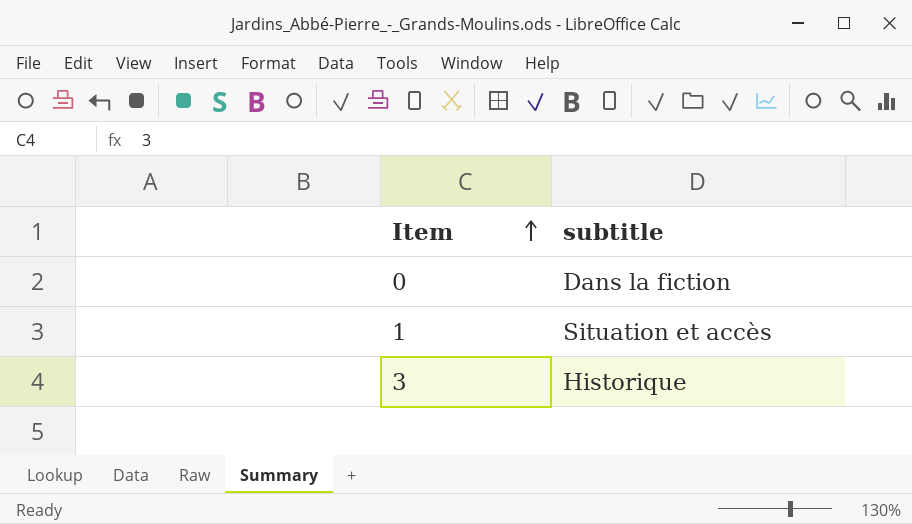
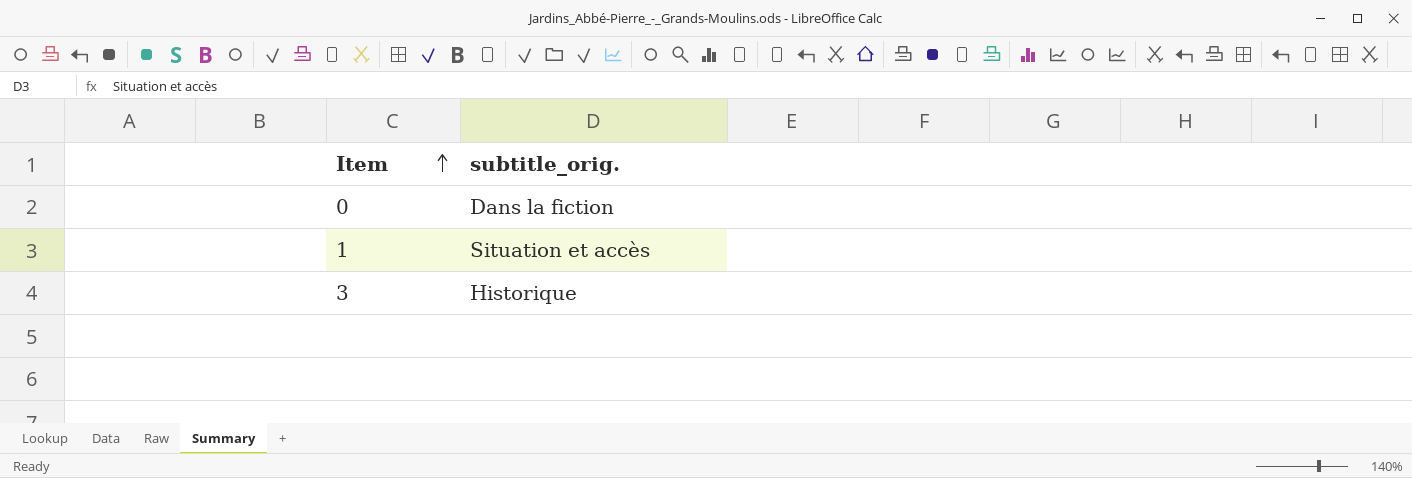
column name: subtitle -> subtitle_orig.

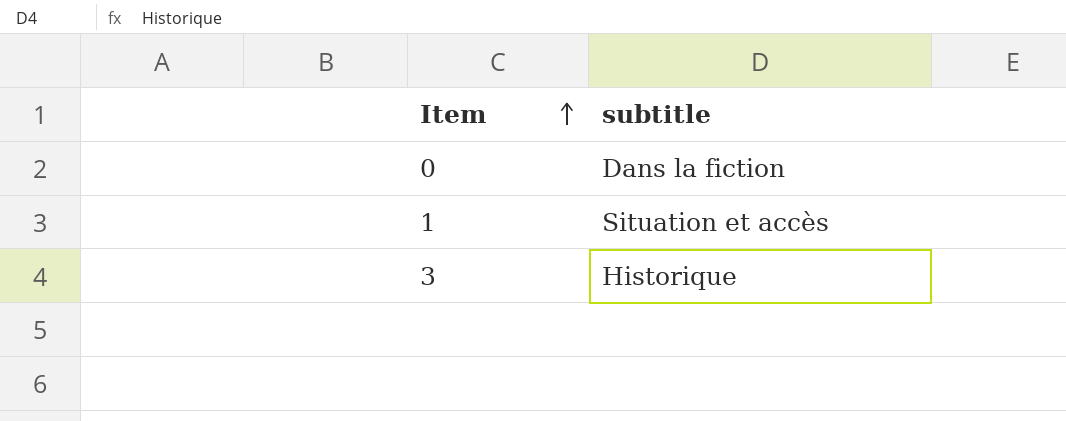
column name: subtitle_orig. -> subtitle

